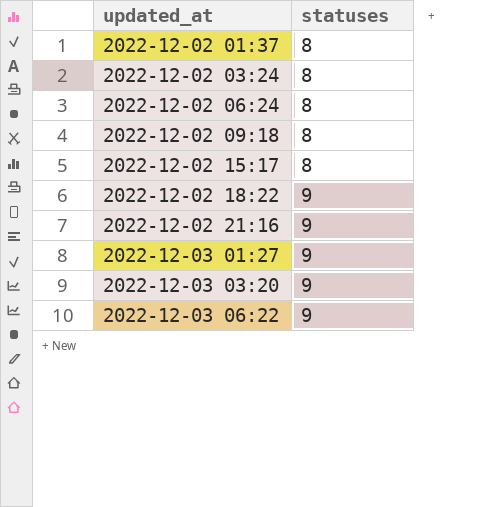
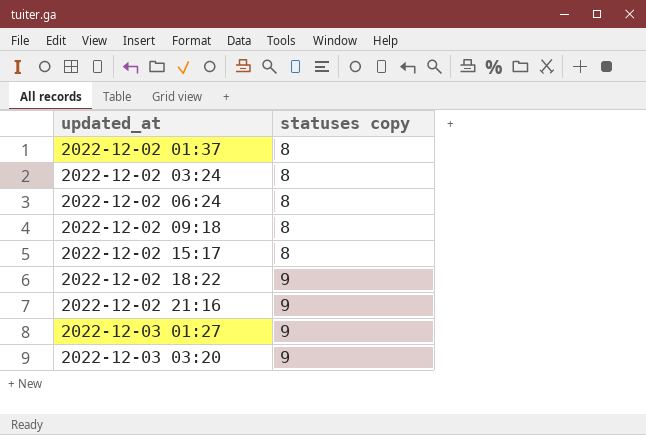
column name: statuses -> statuses copy
row 2022-12-03 06:22: 9 -> none

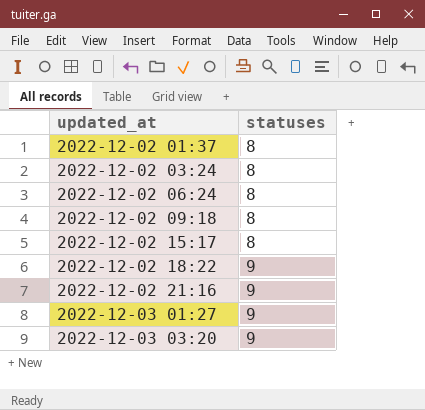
column name: statuses copy -> statuses

